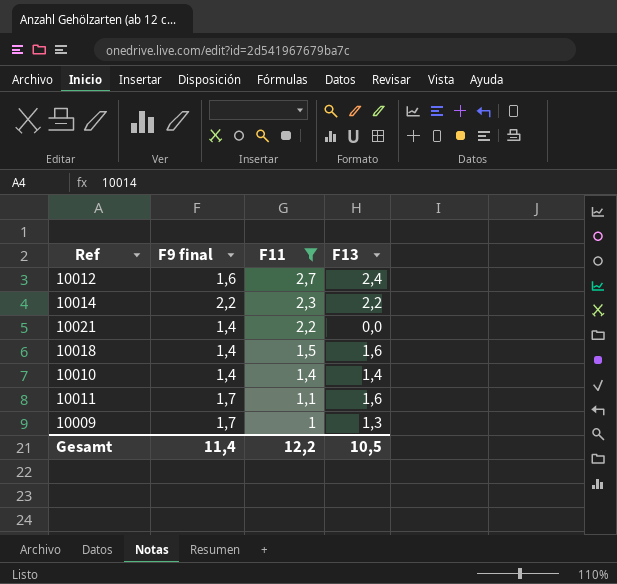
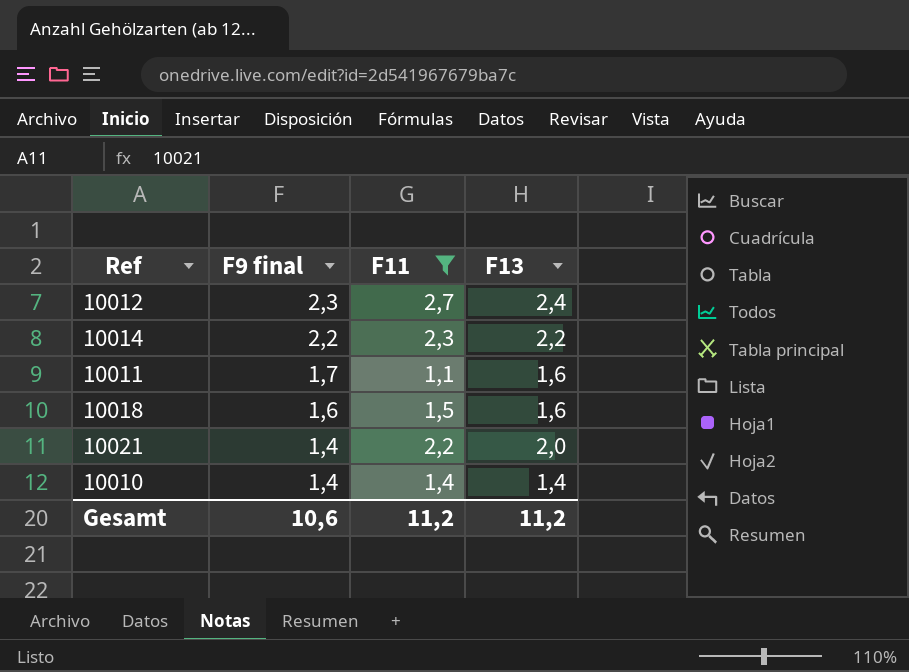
row order: F11 descending -> F9 final descending
row 10009: 1,7 | 1 | 1,3 -> none
10012 | F9 final: 1,6 -> 2,3
10018 | F9 final: 1,4 -> 1,6
10021 | F13: 0,0 -> 2,0
Gesamt | F9 final: 11,4 -> 10,6
Gesamt | F11: 12,2 -> 11,2
Gesamt | F13: 10,5 -> 11,2

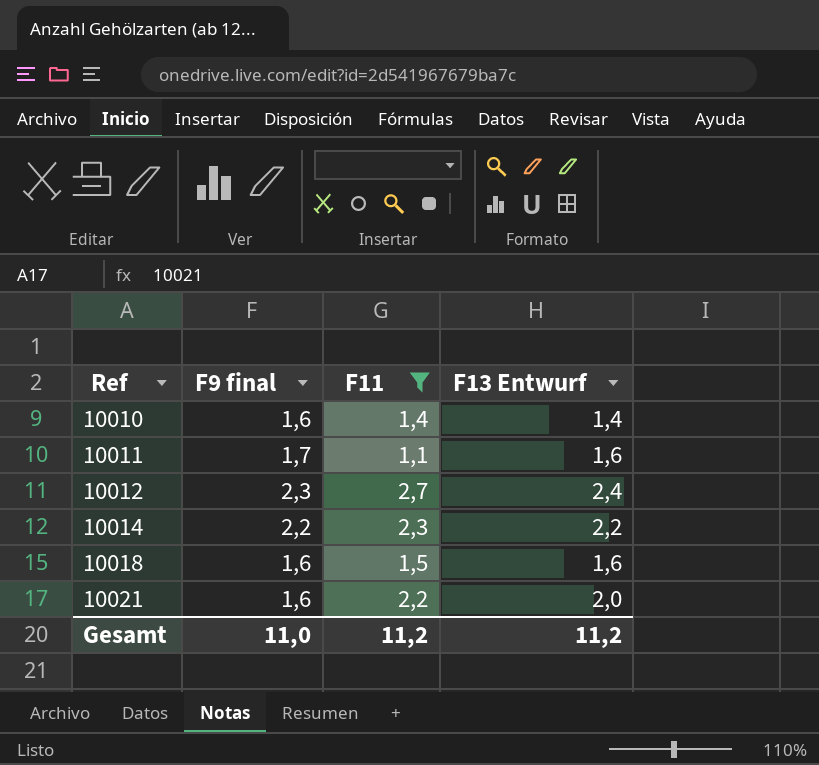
row order: F9 final descending -> Ref ascending
column name: F13 -> F13 Entwurf
10010 | F9 final: 1,4 -> 1,6
10021 | F9 final: 1,4 -> 1,6
Gesamt | F9 final: 10,6 -> 11,0

